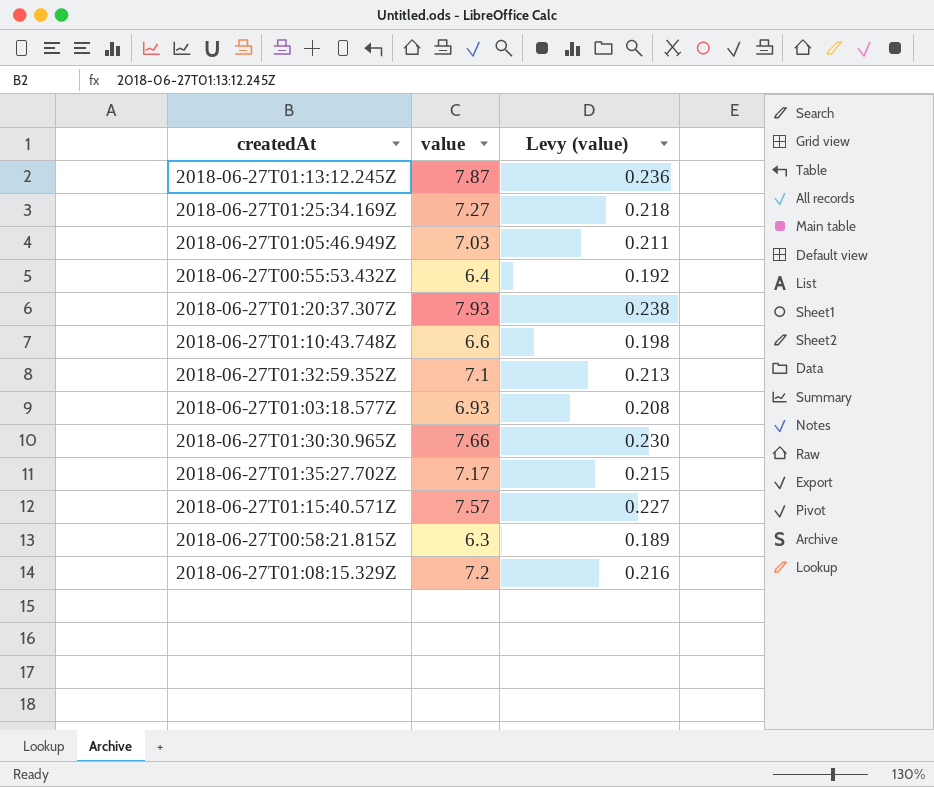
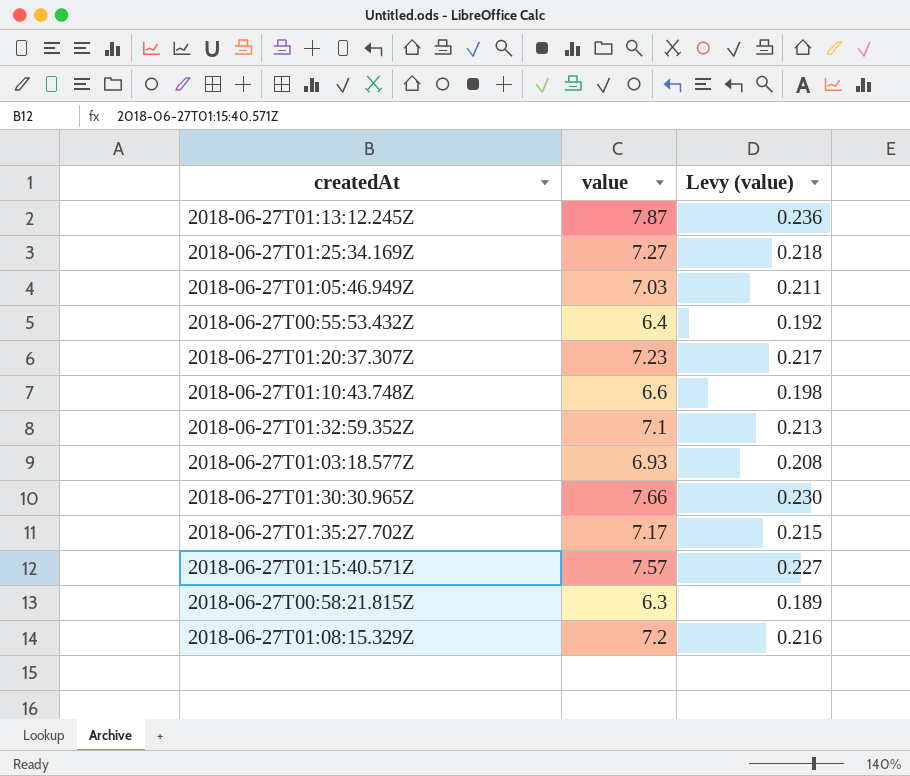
2018-06-27T01:20:37.307Z | value: 7.93 -> 7.23
2018-06-27T01:20:37.307Z | Levy (value): 0.238 -> 0.217

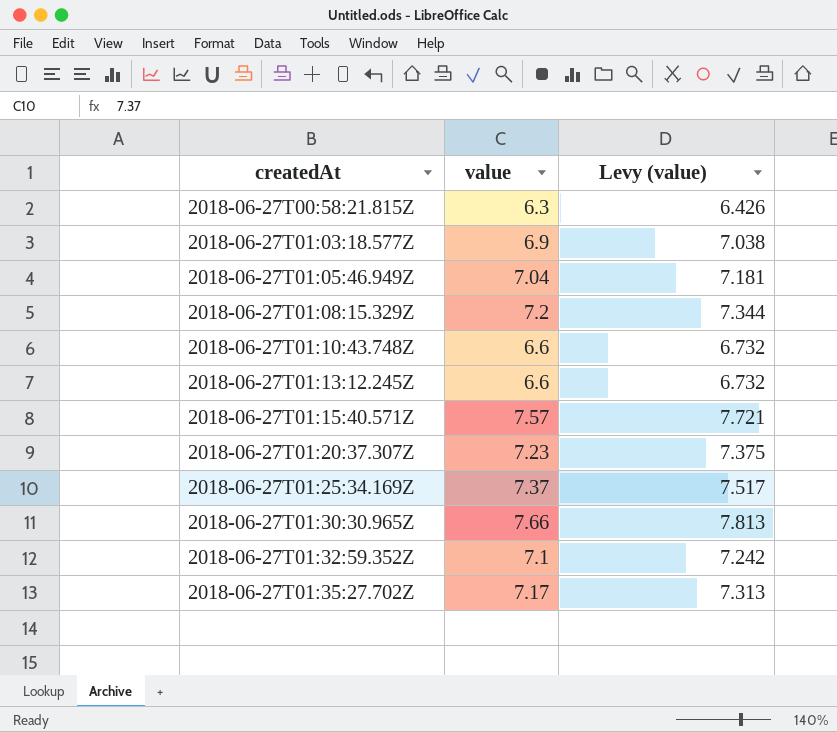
row order: none -> createdAt ascending
column Levy (value) | formula: [value] * 0.03 -> [value] * 1.02
row 2018-06-27T00:55:53.432Z: 6.4 | 0.192 -> none
2018-06-27T01:03:18.577Z | value: 6.93 -> 6.9
2018-06-27T01:05:46.949Z | value: 7.03 -> 7.04
2018-06-27T01:13:12.245Z | value: 7.87 -> 6.6
2018-06-27T01:25:34.169Z | value: 7.27 -> 7.37

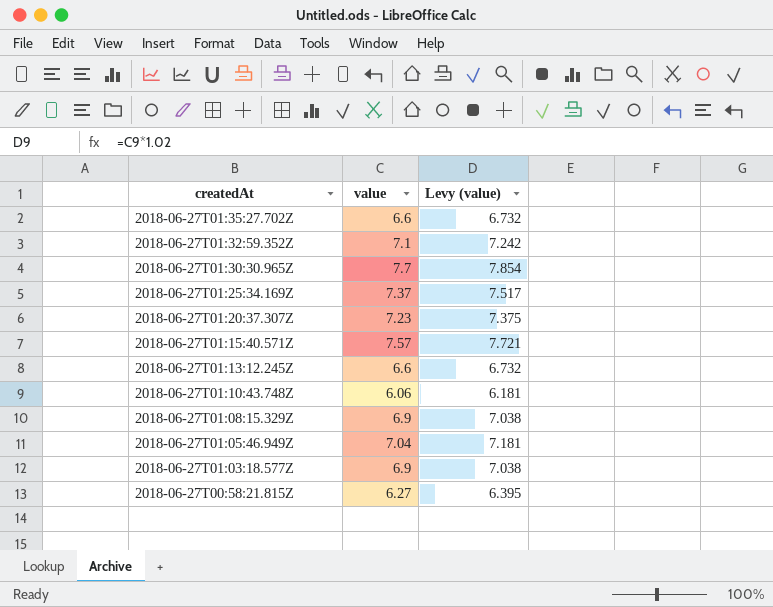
row order: createdAt ascending -> createdAt descending
2018-06-27T01:35:27.702Z | value: 7.17 -> 6.6
2018-06-27T01:35:27.702Z | Levy (value): 7.313 -> 6.732
2018-06-27T01:30:30.965Z | value: 7.66 -> 7.7
2018-06-27T01:30:30.965Z | Levy (value): 7.813 -> 7.854
2018-06-27T01:10:43.748Z | value: 6.6 -> 6.06
2018-06-27T01:10:43.748Z | Levy (value): 6.732 -> 6.181
2018-06-27T01:08:15.329Z | value: 7.2 -> 6.9
2018-06-27T01:08:15.329Z | Levy (value): 7.344 -> 7.038
2018-06-27T00:58:21.815Z | value: 6.3 -> 6.27
2018-06-27T00:58:21.815Z | Levy (value): 6.426 -> 6.395

